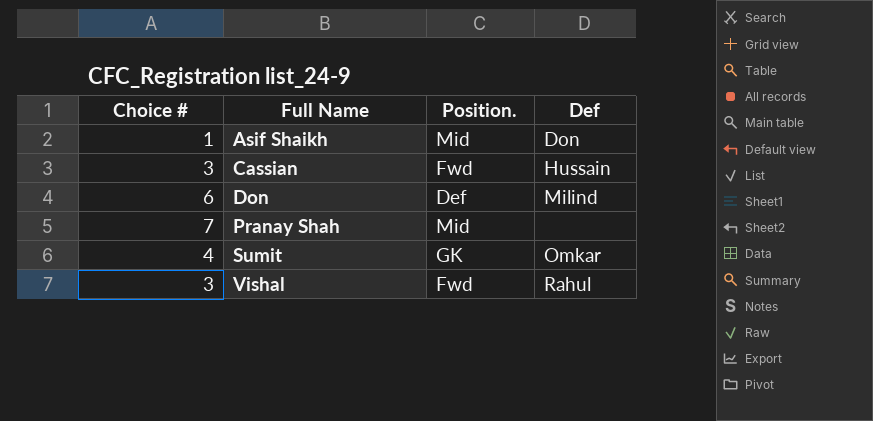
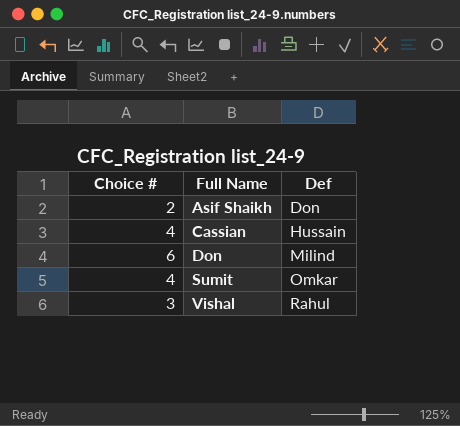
column Position. | position: 3 -> none
row Pranay Shah: 7 | Mid | none -> none
Asif Shaikh | Choice #: 1 -> 2
Cassian | Choice #: 3 -> 4

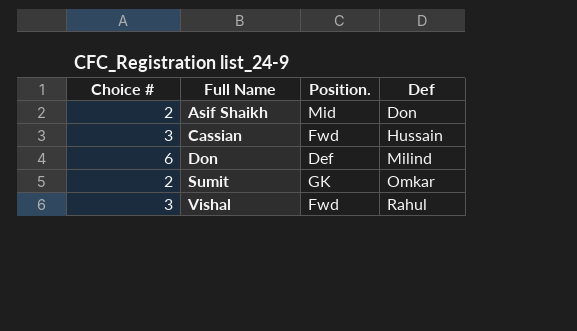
column Position. | position: none -> 3
Cassian | Choice #: 4 -> 3
Sumit | Choice #: 4 -> 2

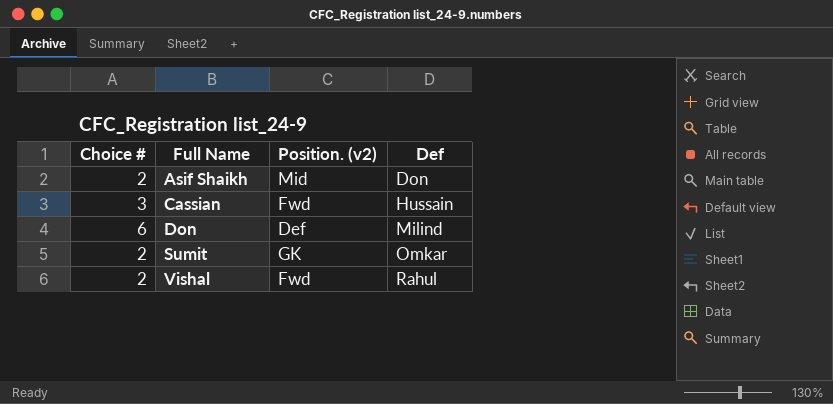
column name: Position. -> Position. (v2)
Vishal | Choice #: 3 -> 2

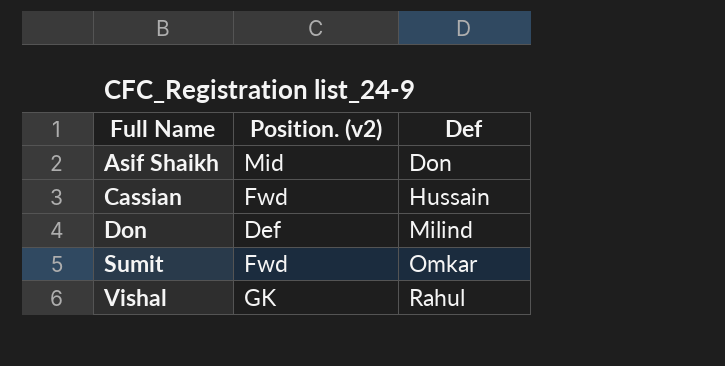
column Choice # | position: 1 -> none
Sumit | Position. (v2): GK -> Fwd
Vishal | Position. (v2): Fwd -> GK

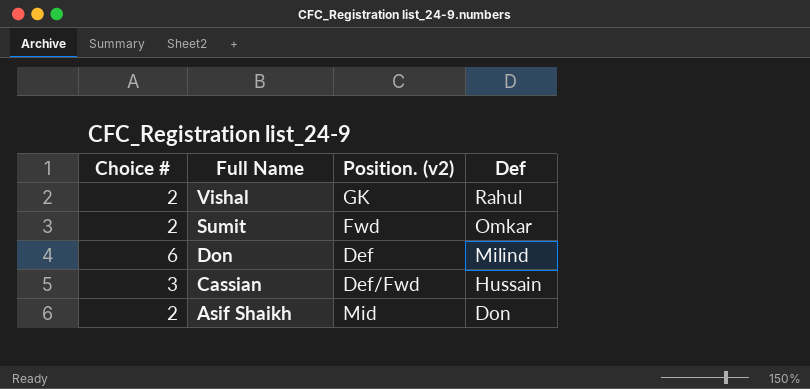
row order: Full Name ascending -> Full Name descending
column Choice # | position: none -> 1
Cassian | Position. (v2): Fwd -> Def/Fwd

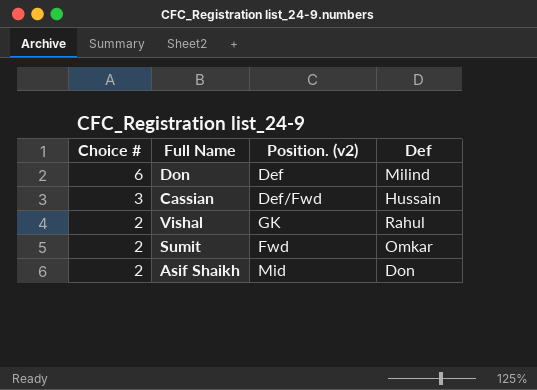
row order: Full Name descending -> Choice # descending

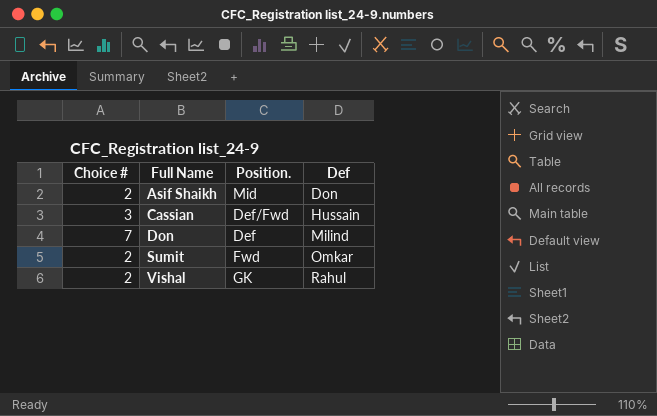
row order: Choice # descending -> Full Name ascending
column name: Position. (v2) -> Position.
Don | Choice #: 6 -> 7

